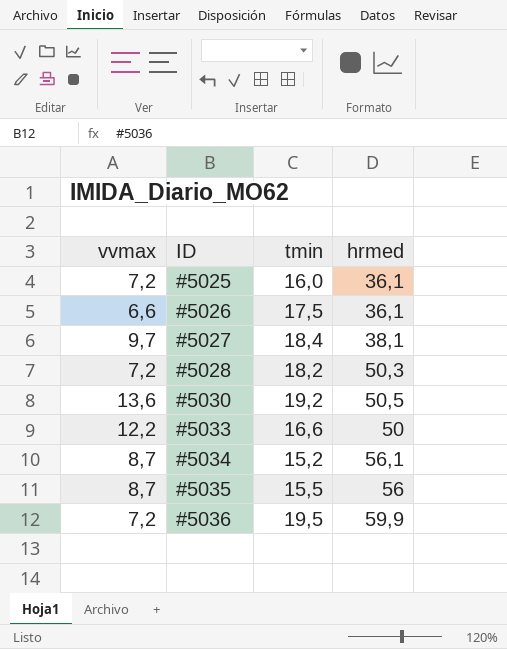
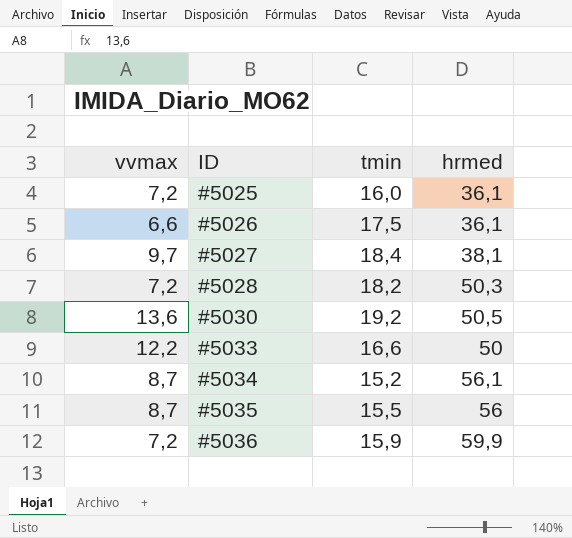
#5036 | tmin: 19,5 -> 15,9

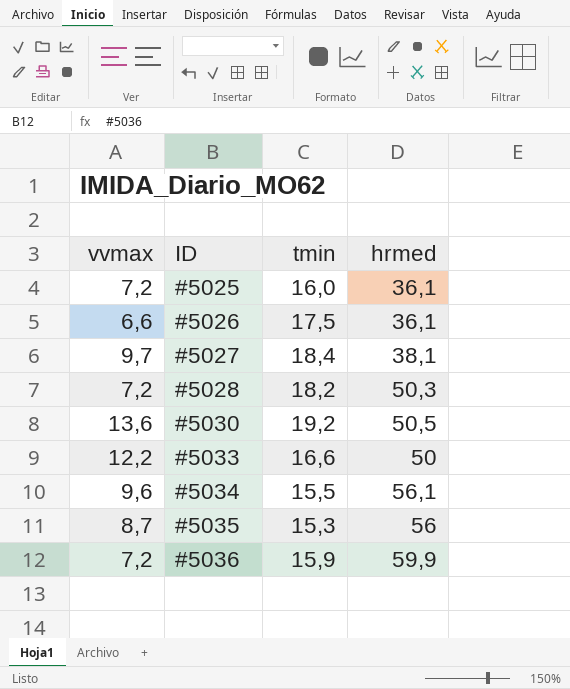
#5034 | vvmax: 8,7 -> 9,6
#5034 | tmin: 15,2 -> 15,5
#5035 | tmin: 15,5 -> 15,3

